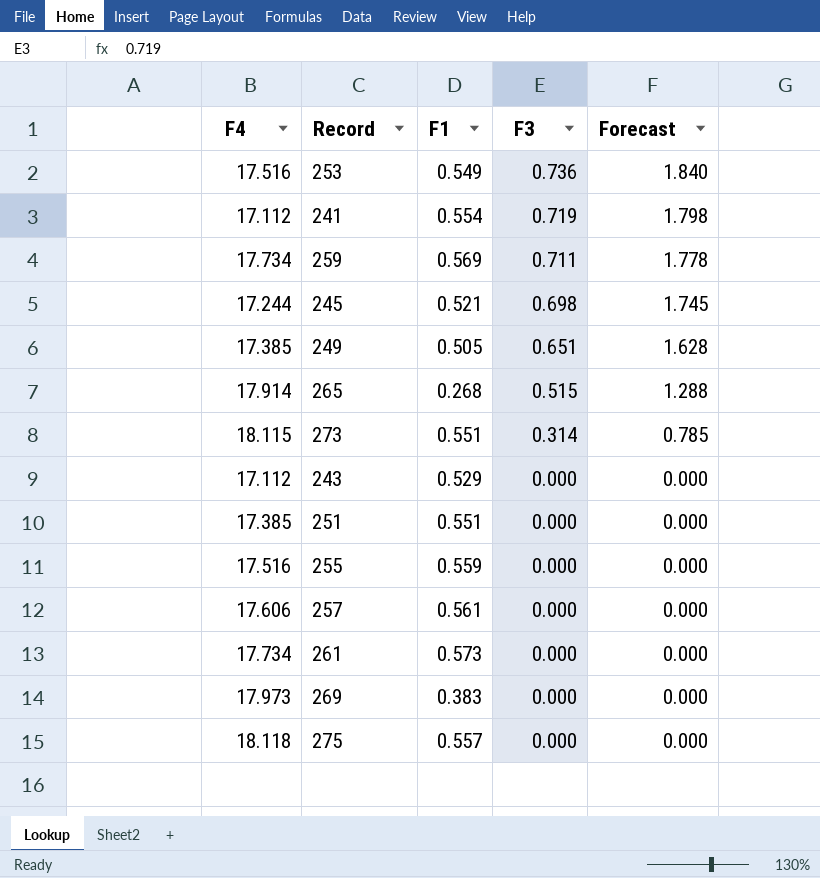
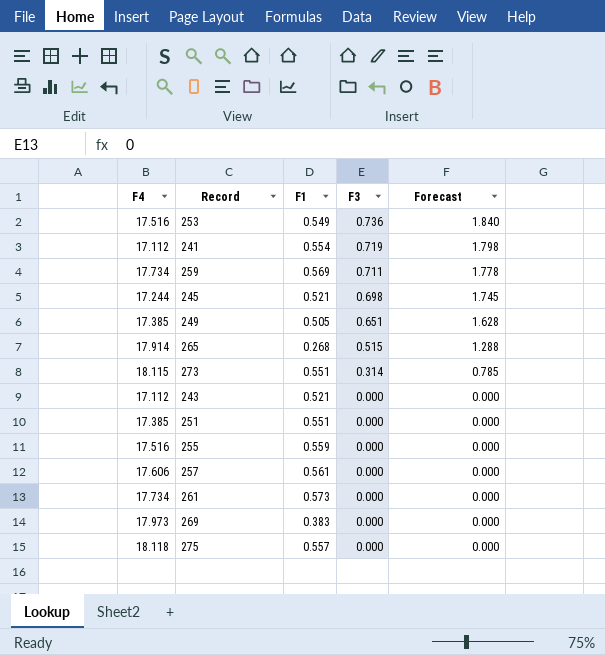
243 | F1: 0.529 -> 0.521

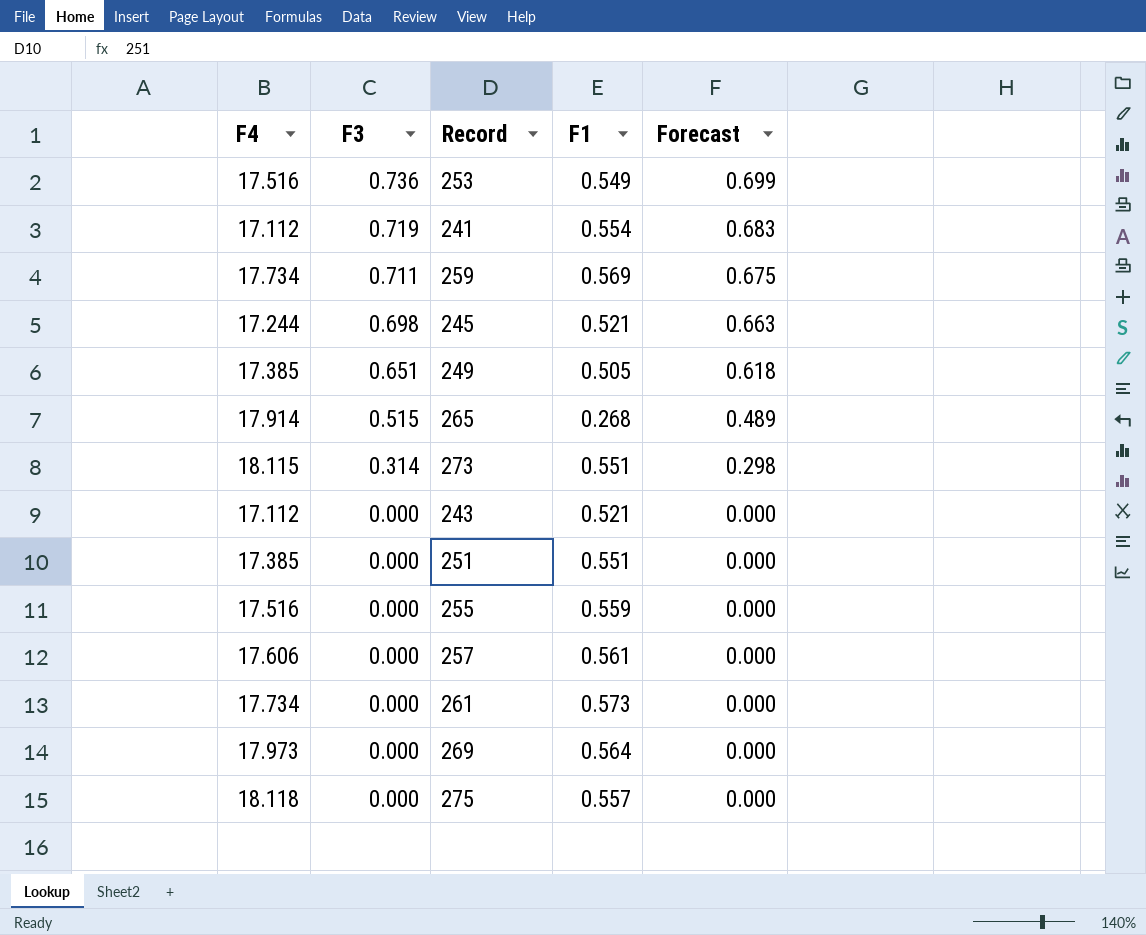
column F3 | position: 4 -> 2
column Forecast | formula: [F3] * 2.5 -> [F3] * 0.95
269 | F1: 0.383 -> 0.564

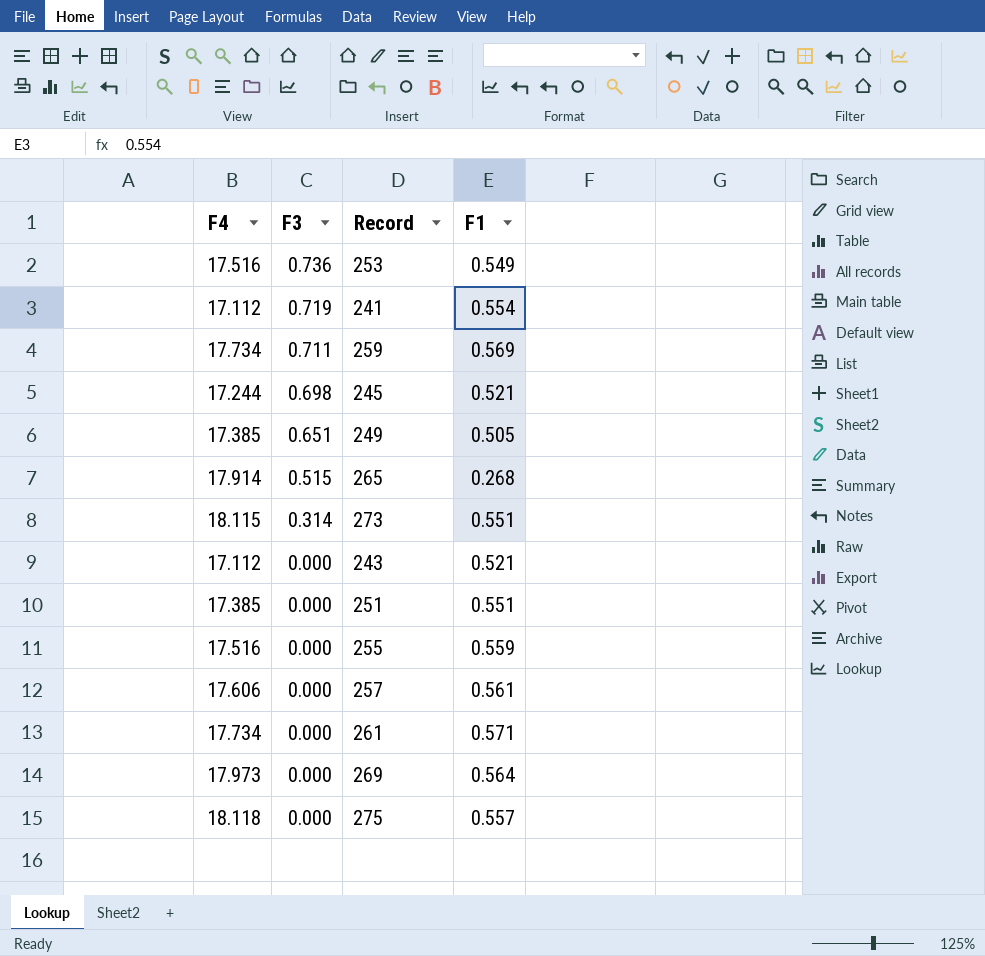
column Forecast | formula: [F3] * 0.95 -> none
261 | F1: 0.573 -> 0.571

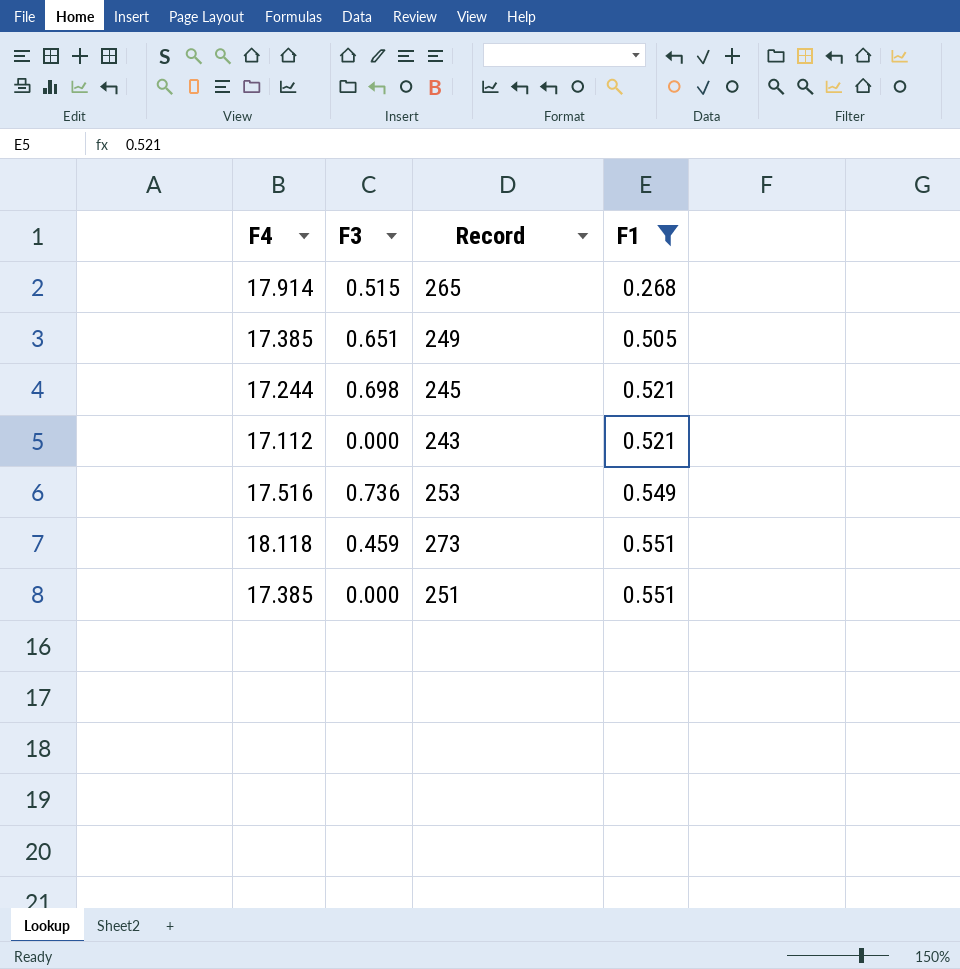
filter: none -> F1 <= 0.551
row order: F3 descending -> F1 ascending
273 | F4: 18.115 -> 18.118
273 | F3: 0.314 -> 0.459

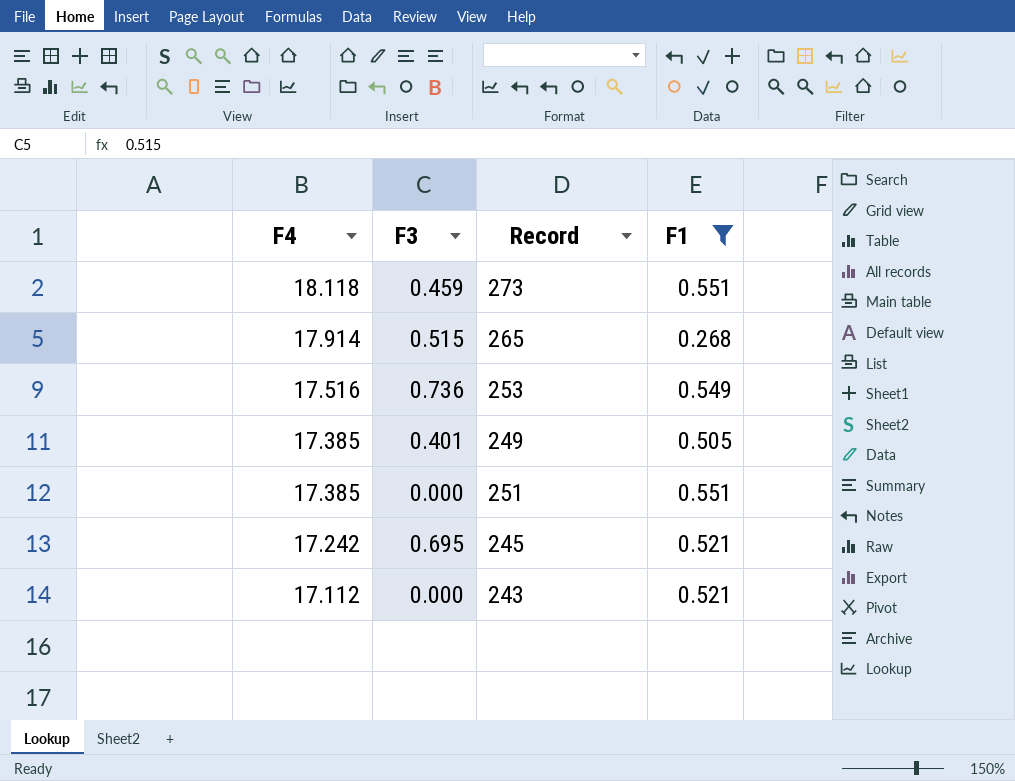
row order: F1 ascending -> F4 descending
249 | F3: 0.651 -> 0.401
245 | F4: 17.244 -> 17.242
245 | F3: 0.698 -> 0.695

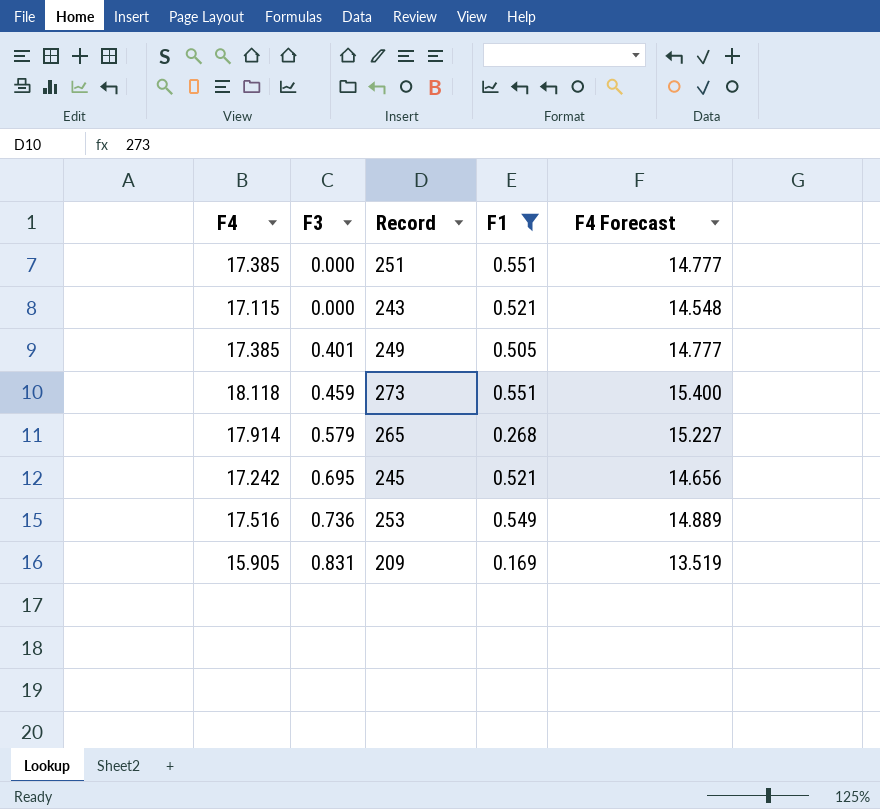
row order: F4 descending -> F3 ascending
column F4 Forecast | formula: none -> [F4] * 0.85
243 | F4: 17.112 -> 17.115
265 | F3: 0.515 -> 0.579
row 209: none -> 15.905 | 0.831 | 0.169 | 13.519

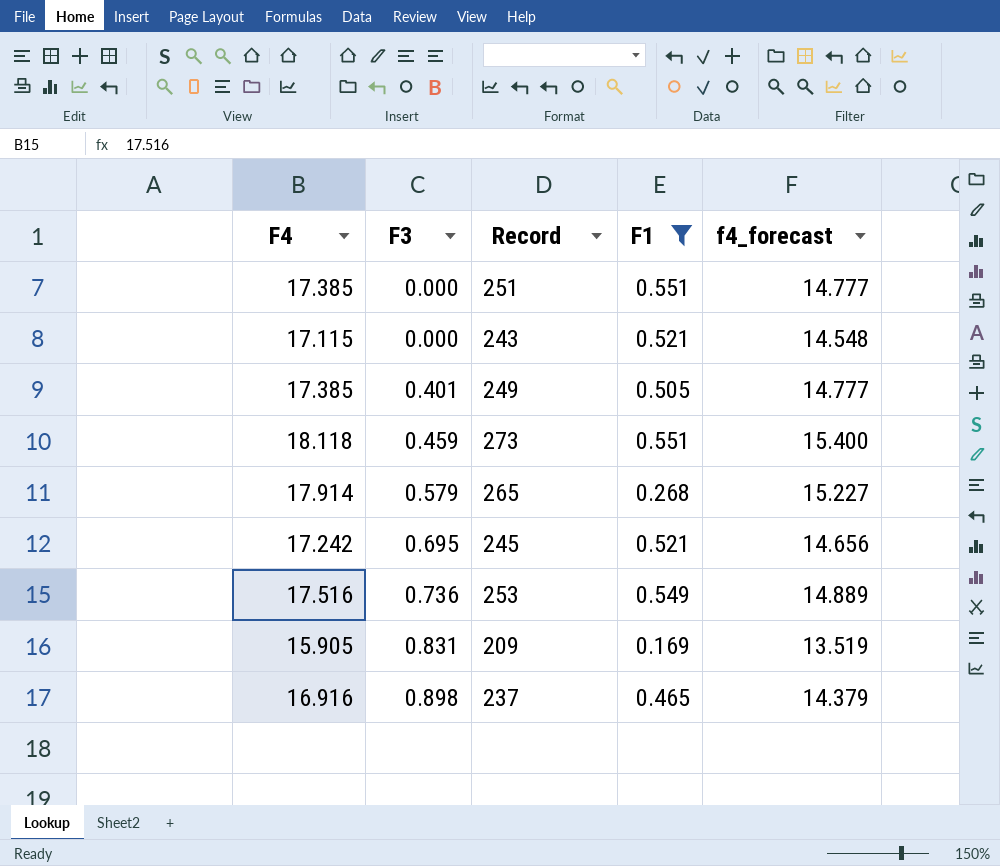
column name: F4 Forecast -> f4_forecast
row 237: none -> 16.916 | 0.898 | 0.465 | 14.379

